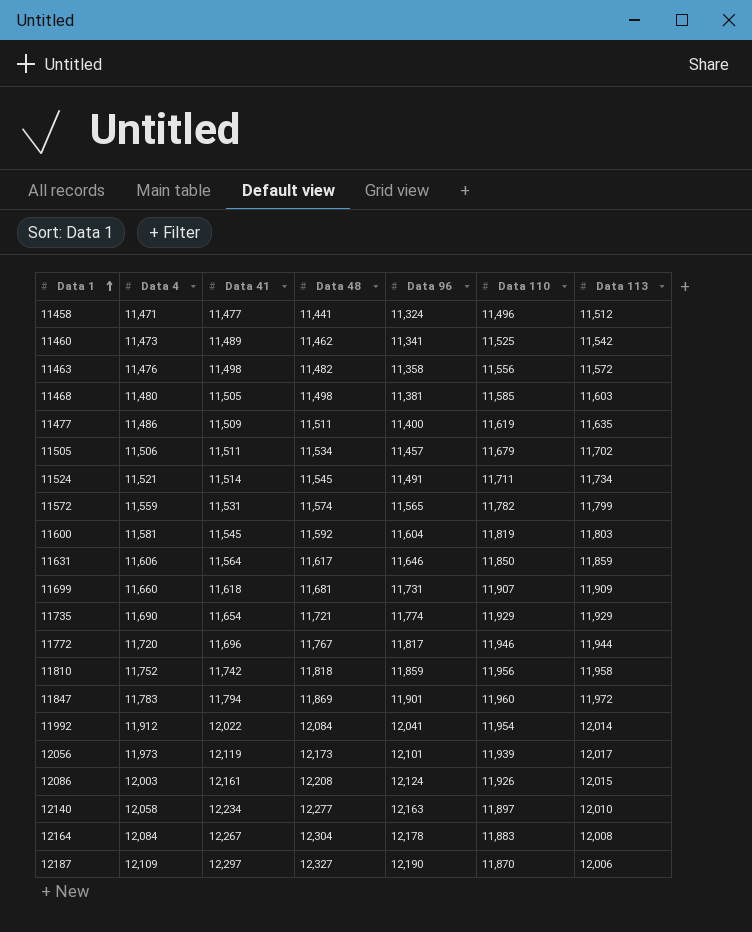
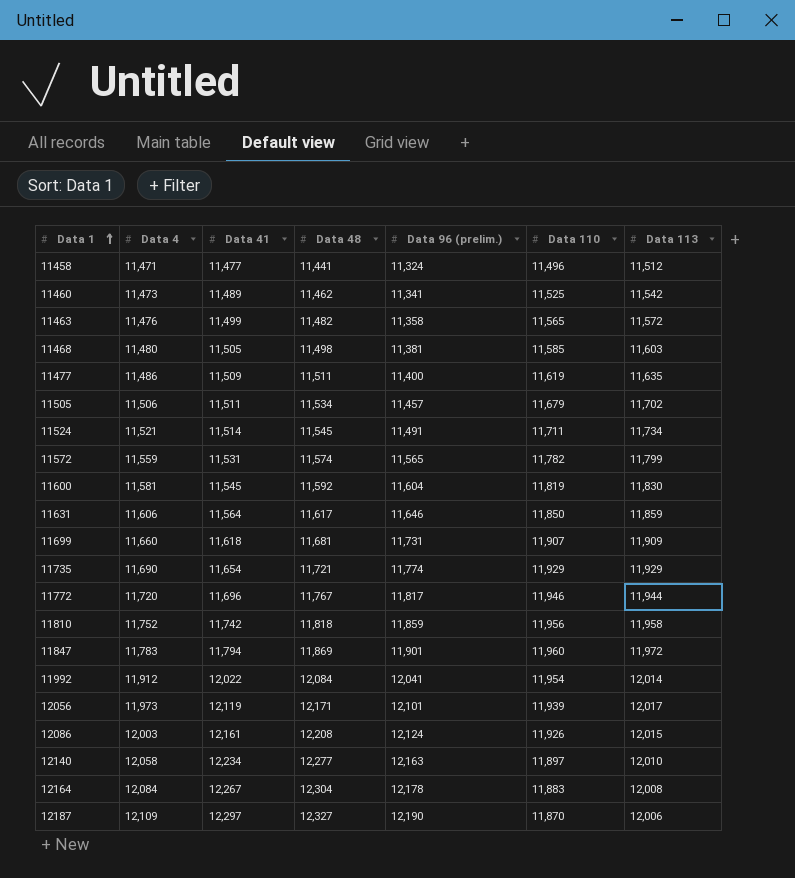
column name: Data 96 -> Data 96 (prelim.)
11463 | Data 41: 11,498 -> 11,499
11463 | Data 110: 11,556 -> 11,565
11600 | Data 113: 11,803 -> 11,830
12056 | Data 48: 12,173 -> 12,171

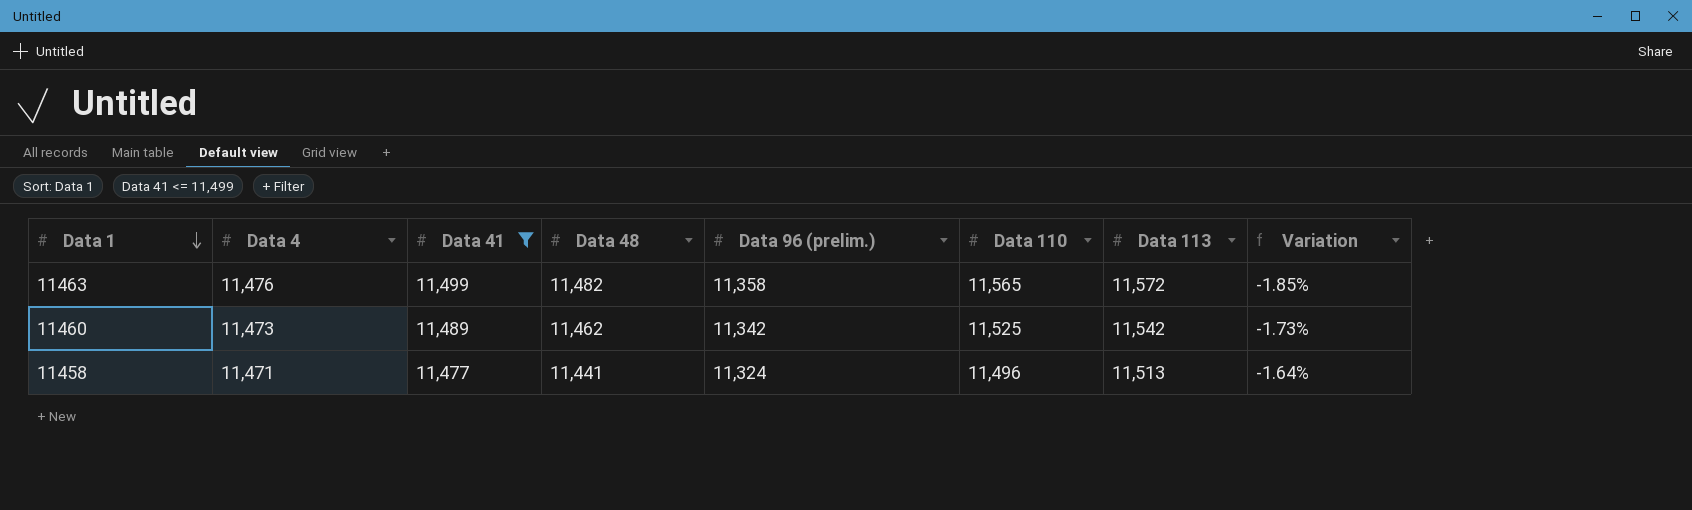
filter: none -> Data 41 <= 11,499
row order: Data 1 ascending -> Data 1 descending
column Variation | formula: none -> ([Data 96 (prelim.)] - [Data 113]) / [Data 113]
11460 | Data 96 (prelim.): 11,341 -> 11,342
11458 | Data 113: 11,512 -> 11,513

